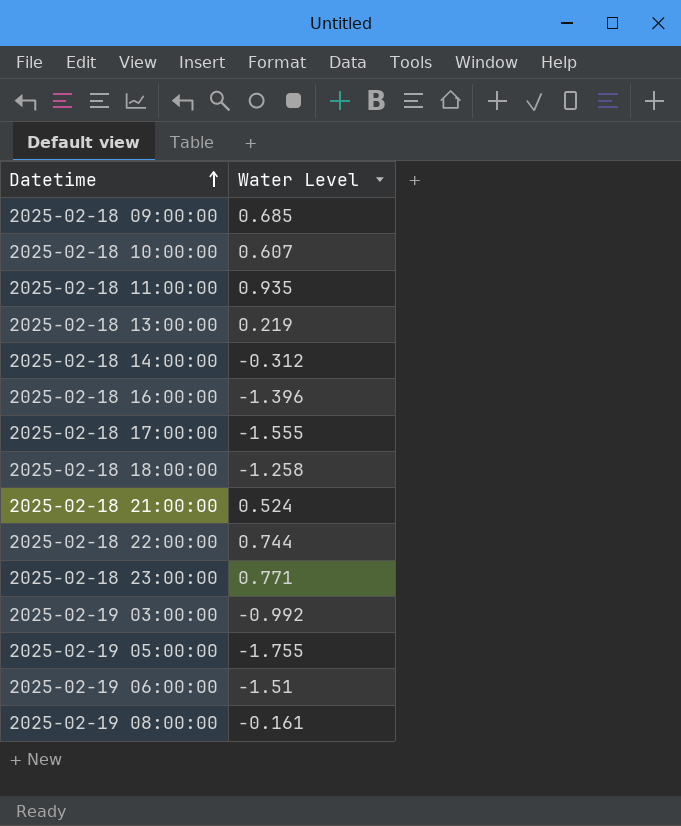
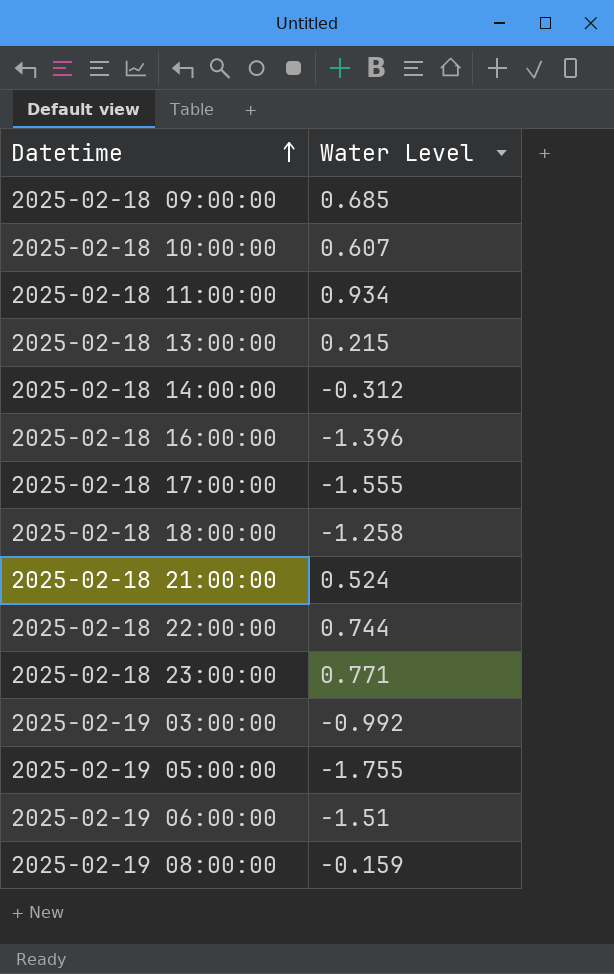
2025-02-18 11:00:00 | Water Level: 0.935 -> 0.934
2025-02-18 13:00:00 | Water Level: 0.219 -> 0.215
2025-02-19 08:00:00 | Water Level: -0.161 -> -0.159

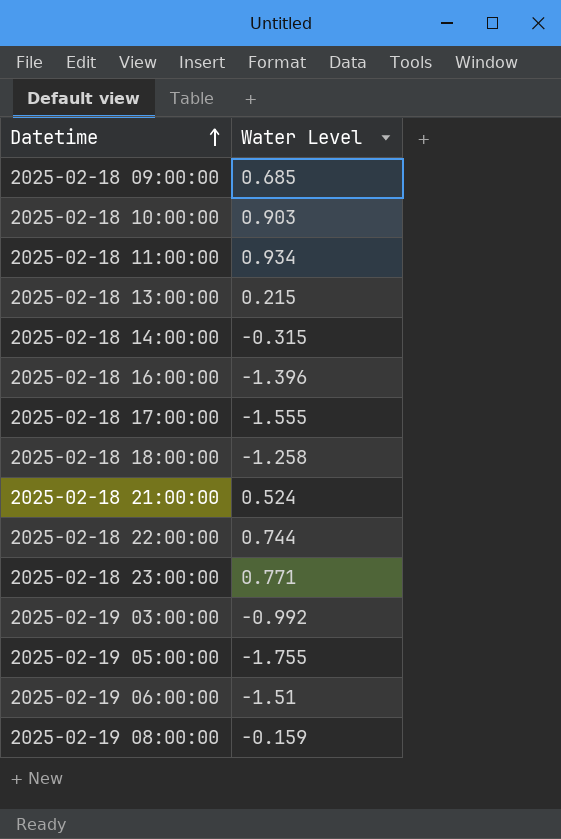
2025-02-18 10:00:00 | Water Level: 0.607 -> 0.903
2025-02-18 14:00:00 | Water Level: -0.312 -> -0.315

